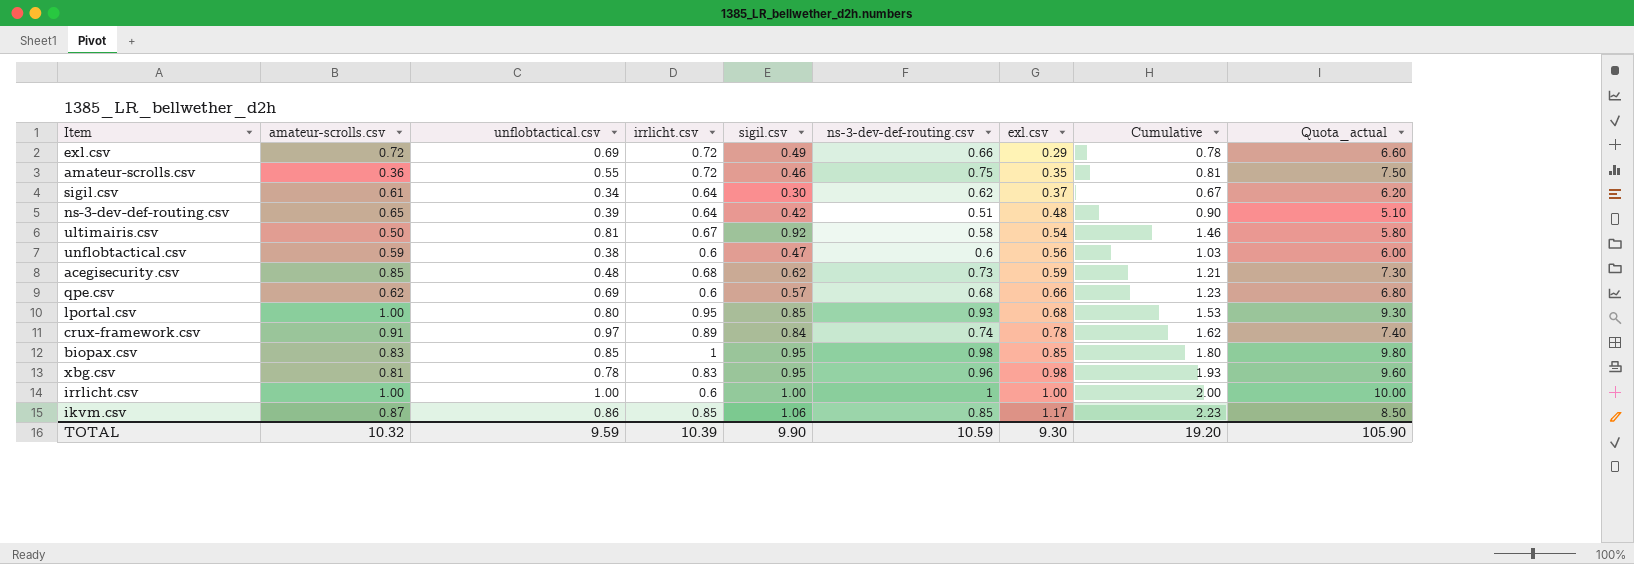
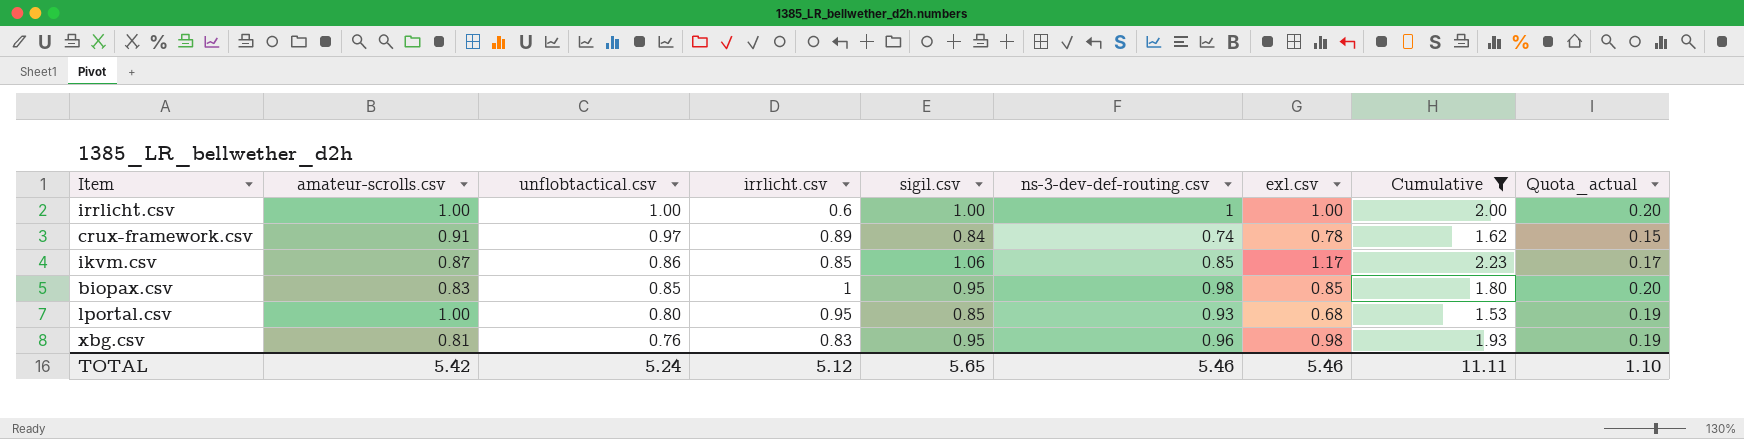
filter: none -> Cumulative >= 1.53
row order: exl.csv ascending -> unflobtactical.csv descending
column Quota_actual | formula: [ns-3-dev-def-routing.csv] * 10 -> [ns-3-dev-def-routing.csv] * 0.2
xbg.csv | unflobtactical.csv: 0.78 -> 0.76
TOTAL | amateur-scrolls.csv: 10.32 -> 5.42
TOTAL | unflobtactical.csv: 9.59 -> 5.24
TOTAL | irrlicht.csv: 10.39 -> 5.12
TOTAL | sigil.csv: 9.90 -> 5.65
TOTAL | ns-3-dev-def-routing.csv: 10.59 -> 5.46
TOTAL | exl.csv: 9.30 -> 5.46
TOTAL | Cumulative: 19.20 -> 11.11
TOTAL | Quota_actual: 105.90 -> 1.10

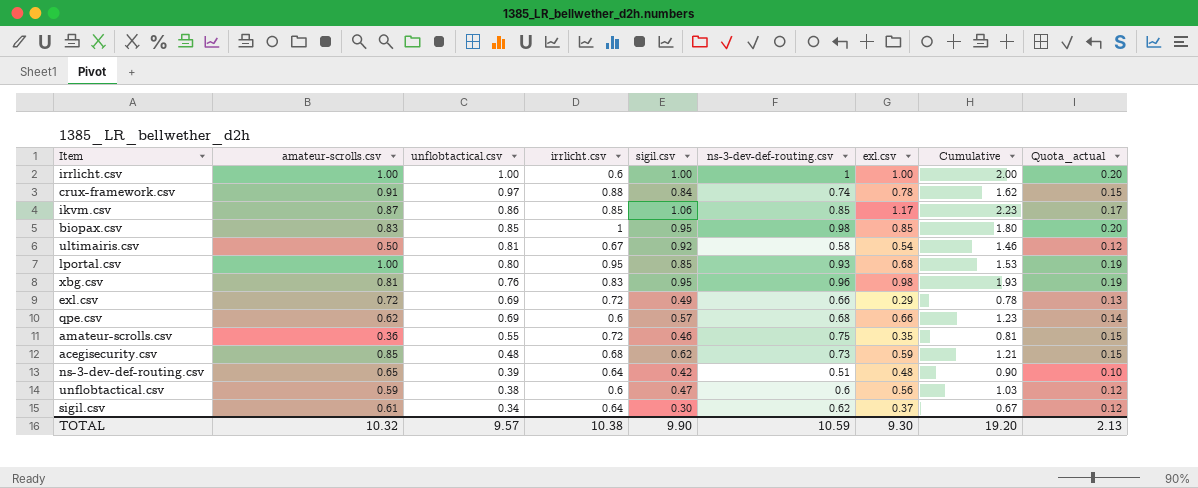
filter: Cumulative >= 1.53 -> none
crux-framework.csv | irrlicht.csv: 0.89 -> 0.88
TOTAL | amateur-scrolls.csv: 5.42 -> 10.32
TOTAL | unflobtactical.csv: 5.24 -> 9.57
TOTAL | irrlicht.csv: 5.12 -> 10.38
TOTAL | sigil.csv: 5.65 -> 9.90
TOTAL | ns-3-dev-def-routing.csv: 5.46 -> 10.59
TOTAL | exl.csv: 5.46 -> 9.30
TOTAL | Cumulative: 11.11 -> 19.20
TOTAL | Quota_actual: 1.10 -> 2.13

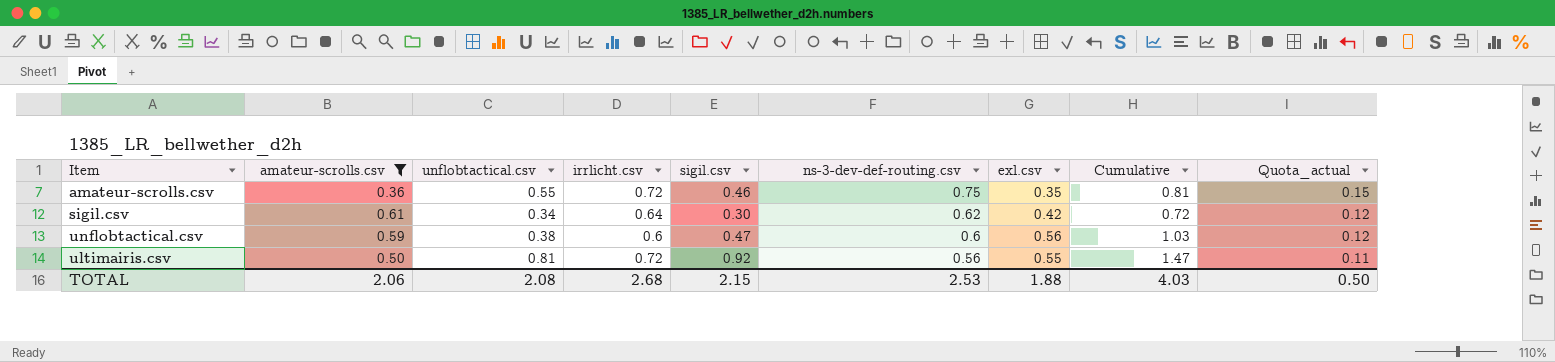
filter: none -> amateur-scrolls.csv <= 0.61
row order: unflobtactical.csv descending -> ns-3-dev-def-routing.csv descending
sigil.csv | exl.csv: 0.37 -> 0.42
sigil.csv | Cumulative: 0.67 -> 0.72
ultimairis.csv | irrlicht.csv: 0.67 -> 0.72
ultimairis.csv | ns-3-dev-def-routing.csv: 0.58 -> 0.56
ultimairis.csv | exl.csv: 0.54 -> 0.55
ultimairis.csv | Cumulative: 1.46 -> 1.47
ultimairis.csv | Quota_actual: 0.12 -> 0.11
TOTAL | amateur-scrolls.csv: 10.32 -> 2.06
TOTAL | unflobtactical.csv: 9.57 -> 2.08
TOTAL | irrlicht.csv: 10.38 -> 2.68
TOTAL | sigil.csv: 9.90 -> 2.15
TOTAL | ns-3-dev-def-routing.csv: 10.59 -> 2.53
TOTAL | exl.csv: 9.30 -> 1.88
TOTAL | Cumulative: 19.20 -> 4.03
TOTAL | Quota_actual: 2.13 -> 0.50

